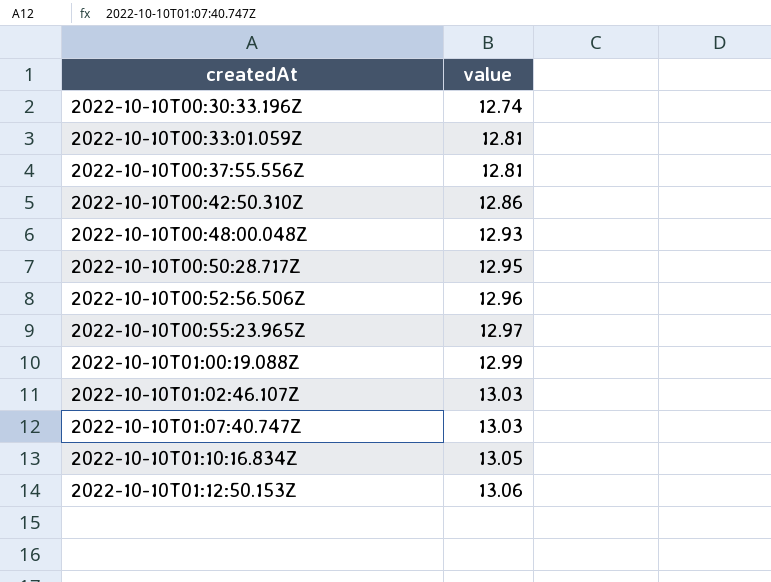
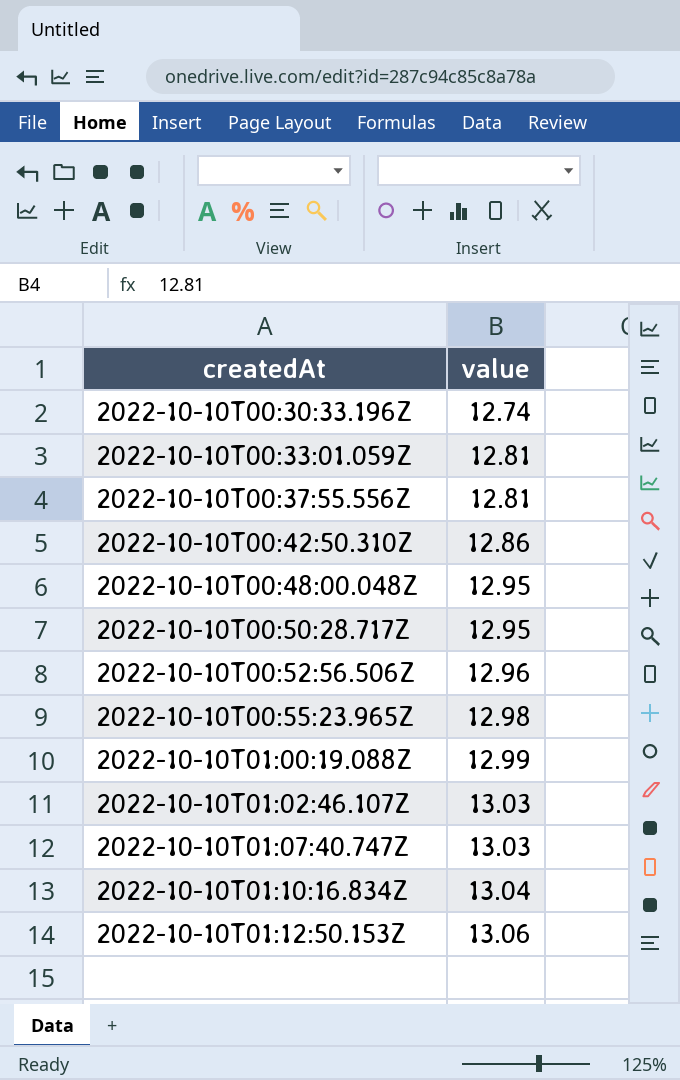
2022-10-10T00:48:00.048Z | value: 12.93 -> 12.95
2022-10-10T00:55:23.965Z | value: 12.97 -> 12.98
2022-10-10T01:10:16.834Z | value: 13.05 -> 13.04

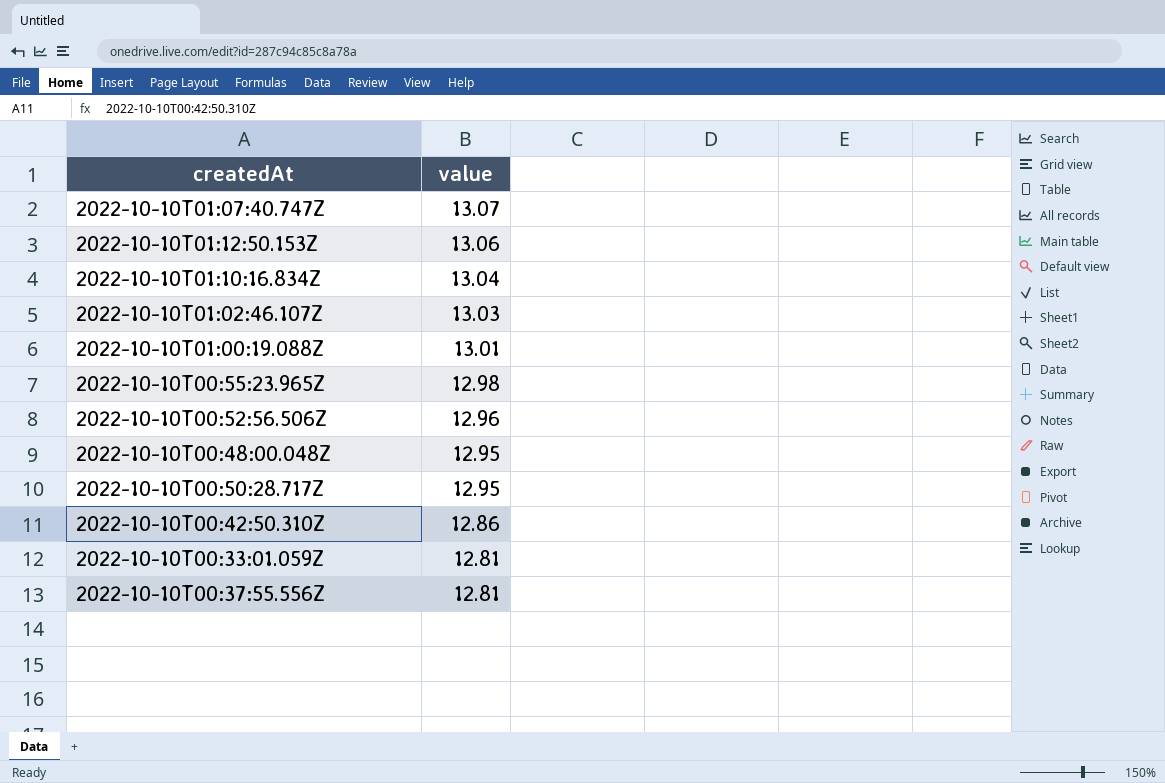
row order: createdAt ascending -> value descending
row 2022-10-10T00:30:33.196Z: 12.74 -> none
2022-10-10T01:07:40.747Z | value: 13.03 -> 13.07
2022-10-10T01:00:19.088Z | value: 12.99 -> 13.01

